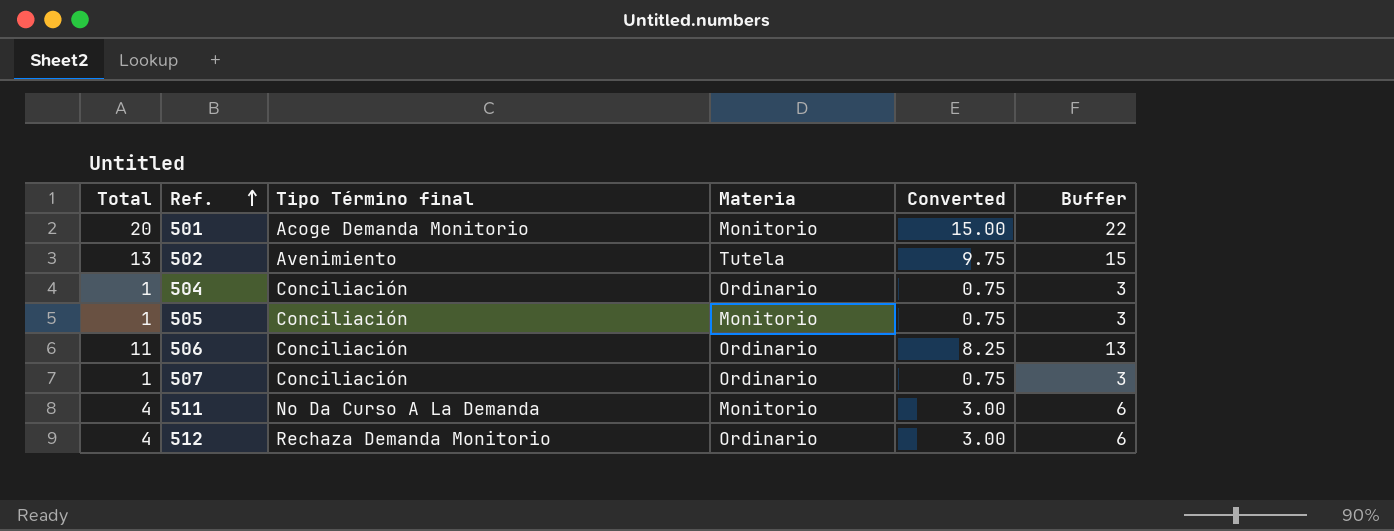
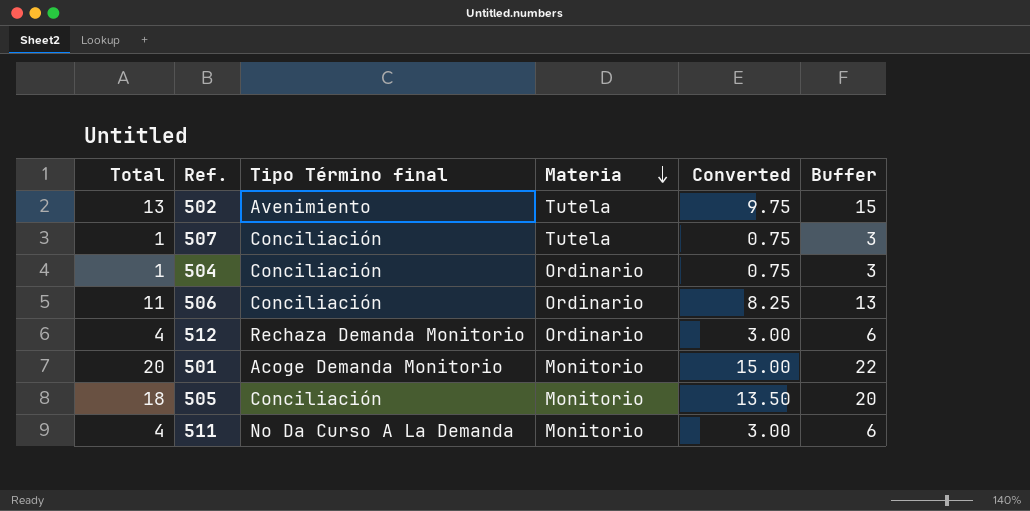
row order: Ref. ascending -> Materia descending
507 | Materia: Ordinario -> Tutela
505 | Total: 1 -> 18
505 | Converted: 0.75 -> 13.50
505 | Buffer: 3 -> 20

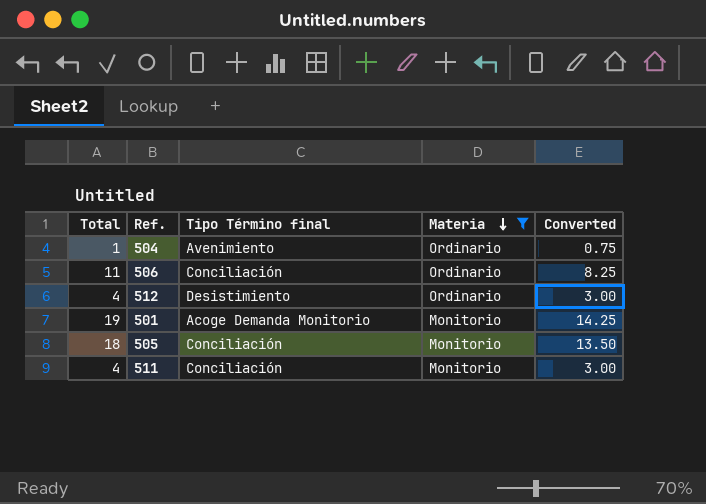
filter: none -> Materia != Tutela
column Buffer | formula: [Total] + 2 -> none
504 | Tipo Término final: Conciliación -> Avenimiento
512 | Tipo Término final: Rechaza Demanda Monitorio -> Desistimiento
501 | Total: 20 -> 19
501 | Converted: 15.00 -> 14.25
511 | Tipo Término final: No Da Curso A La Demanda -> Conciliación

